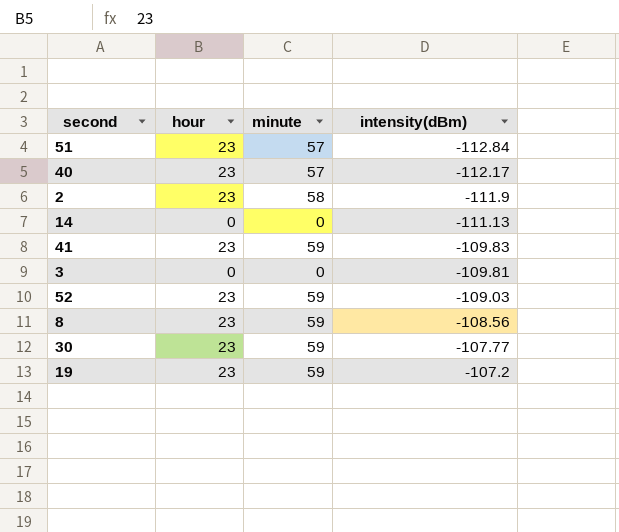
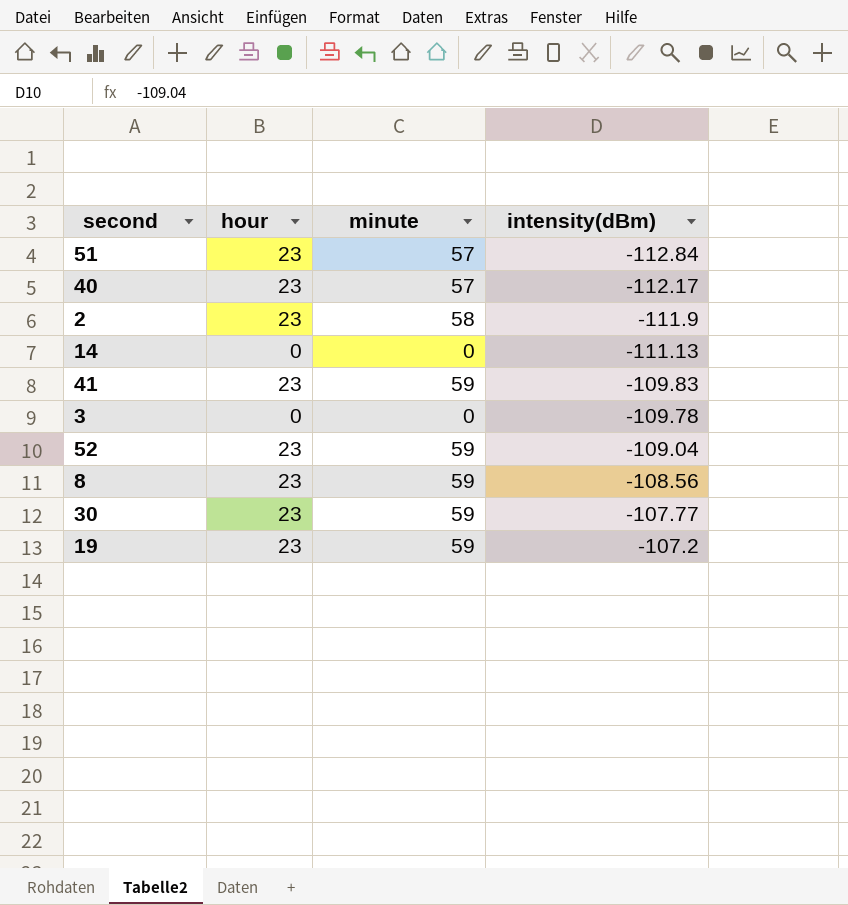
3 | intensity(dBm): -109.81 -> -109.78
52 | intensity(dBm): -109.03 -> -109.04

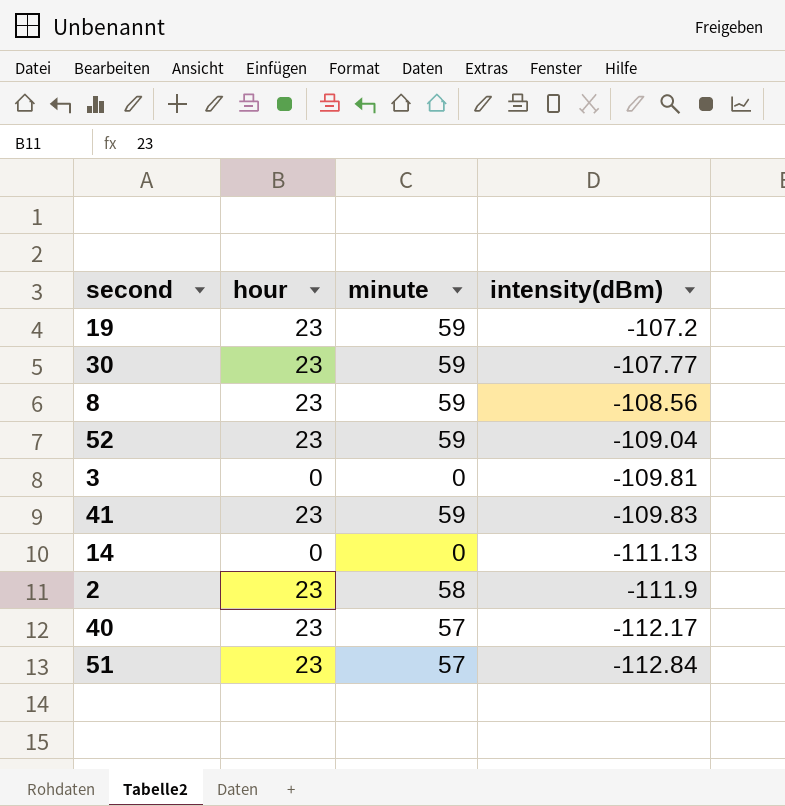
row order: intensity(dBm) ascending -> intensity(dBm) descending
3 | intensity(dBm): -109.78 -> -109.81

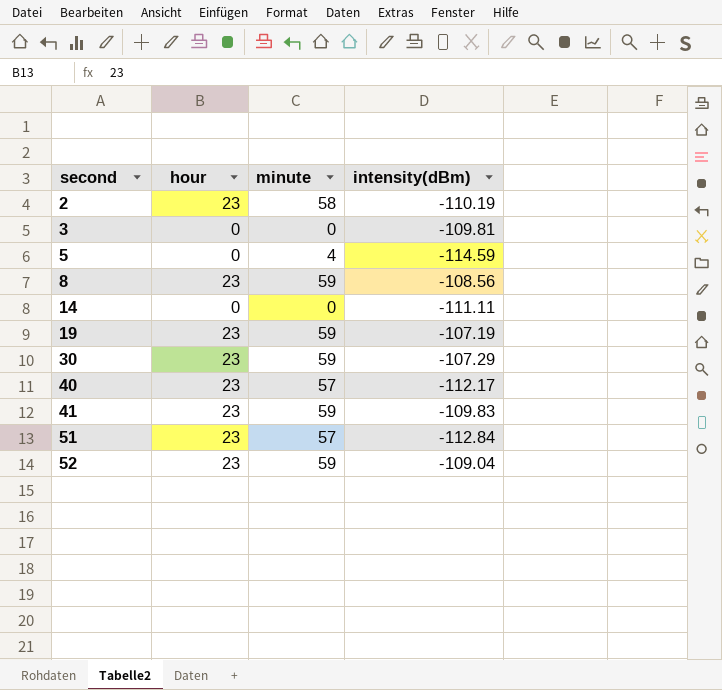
row order: intensity(dBm) descending -> second ascending
2 | intensity(dBm): -111.9 -> -110.19
row 5: none -> 0 | 4 | -114.59
14 | intensity(dBm): -111.13 -> -111.11
19 | intensity(dBm): -107.2 -> -107.19
30 | intensity(dBm): -107.77 -> -107.29

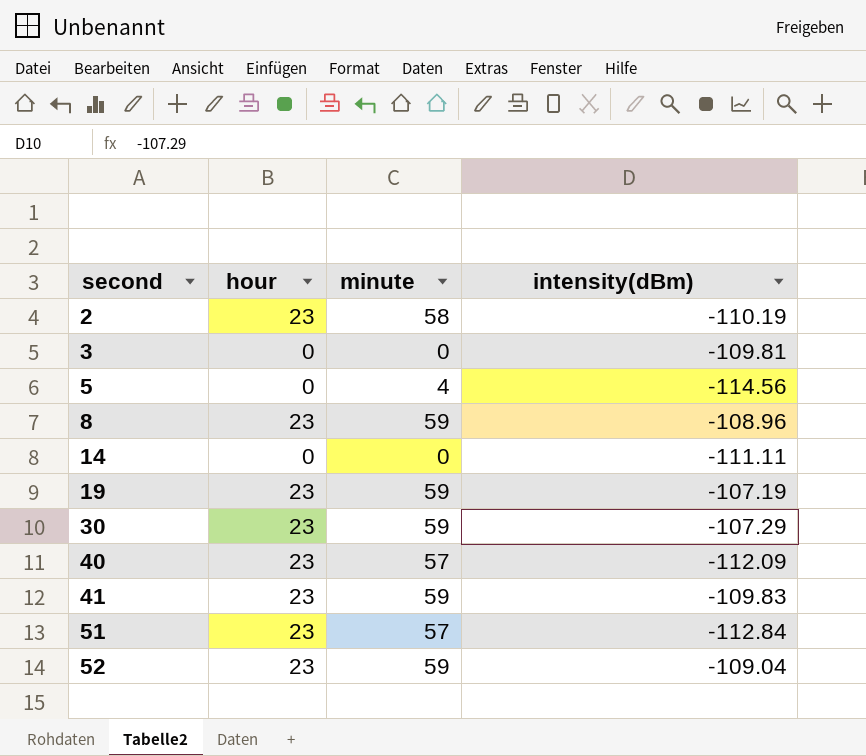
5 | intensity(dBm): -114.59 -> -114.56
8 | intensity(dBm): -108.56 -> -108.96
40 | intensity(dBm): -112.17 -> -112.09

